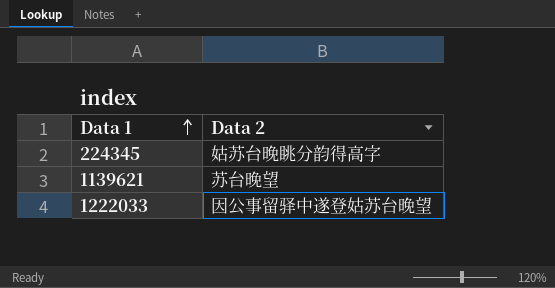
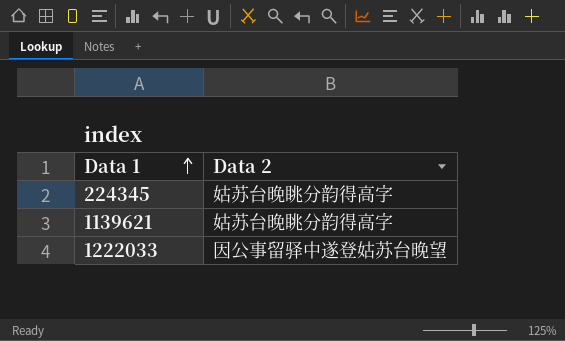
1139621 | Data 2: 苏台晚望 -> 姑苏台晚眺分韵得高字

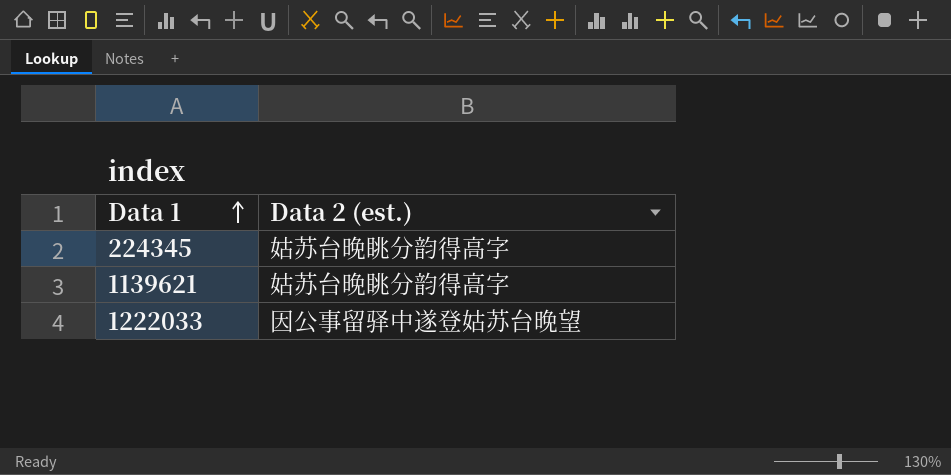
column name: Data 2 -> Data 2 (est.)

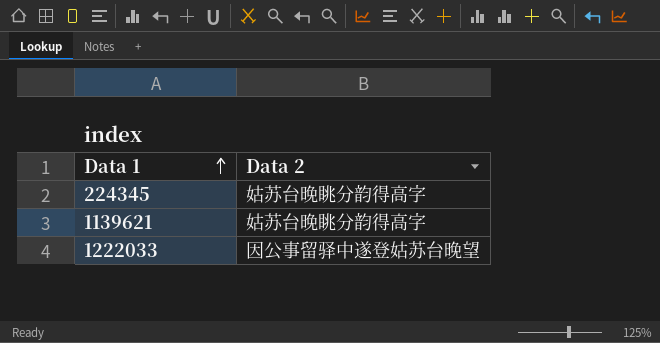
column name: Data 2 (est.) -> Data 2

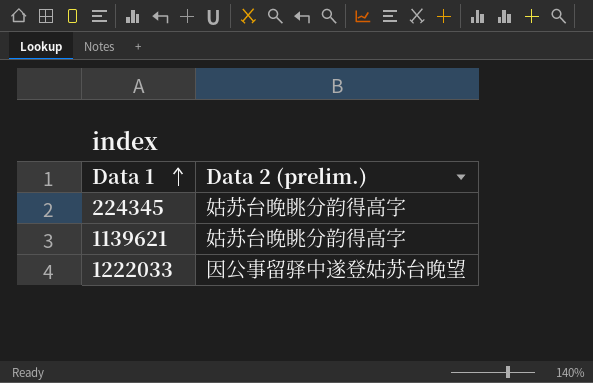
column name: Data 2 -> Data 2 (prelim.)

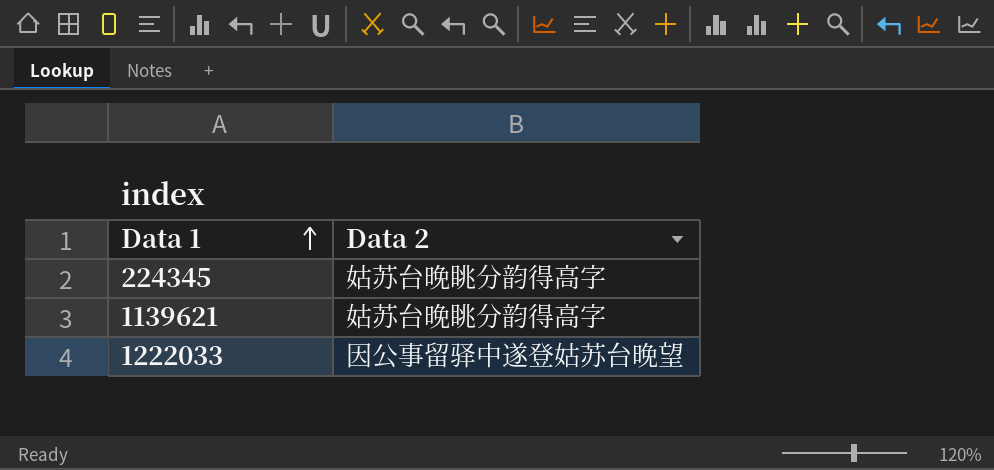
column name: Data 2 (prelim.) -> Data 2

